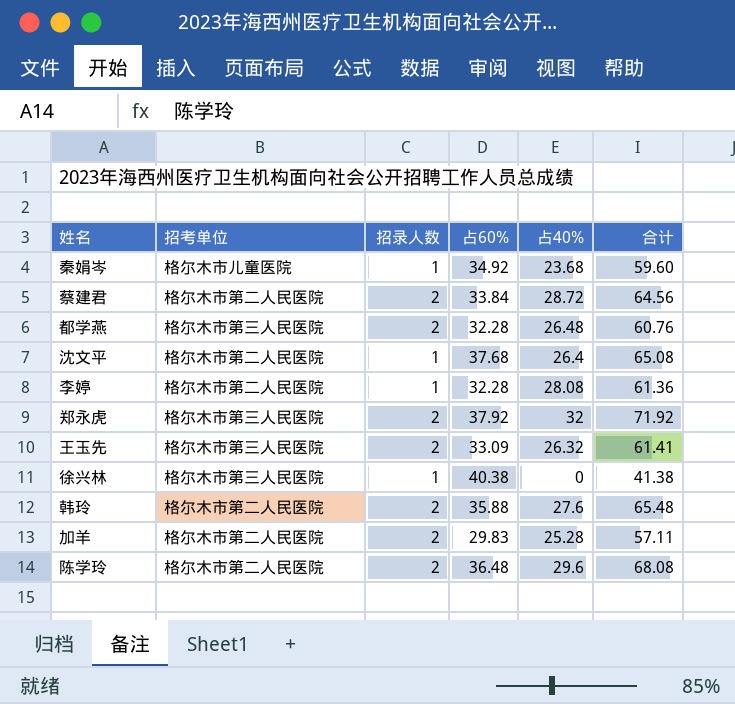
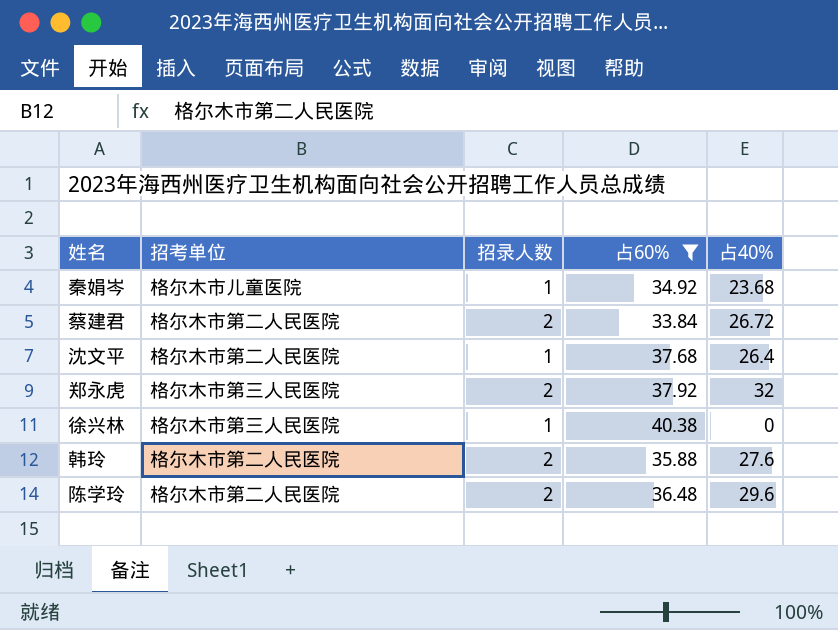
filter: none -> 占60% >= 33.84
column 合计 | formula: [招录人数] + [占60%] + [占40%] -> none
蔡建君 | 占40%: 28.72 -> 26.72

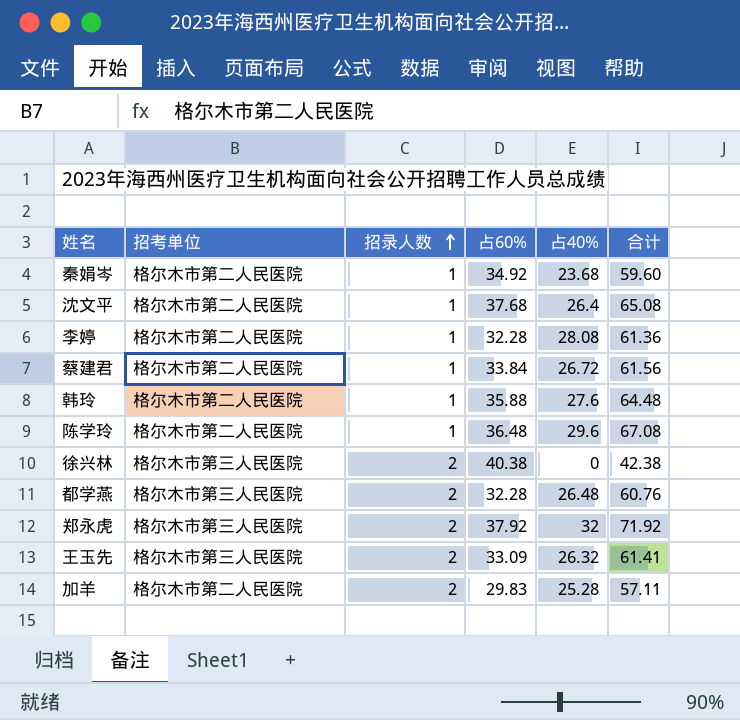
filter: 占60% >= 33.84 -> none
row order: none -> 招录人数 ascending
column 合计 | formula: none -> [招录人数] + [占60%] + [占40%]
秦娟岑 | 招考单位: 格尔木市儿童医院 -> 格尔木市第二人民医院
蔡建君 | 招录人数: 2 -> 1
韩玲 | 招录人数: 2 -> 1
陈学玲 | 招录人数: 2 -> 1
徐兴林 | 招录人数: 1 -> 2

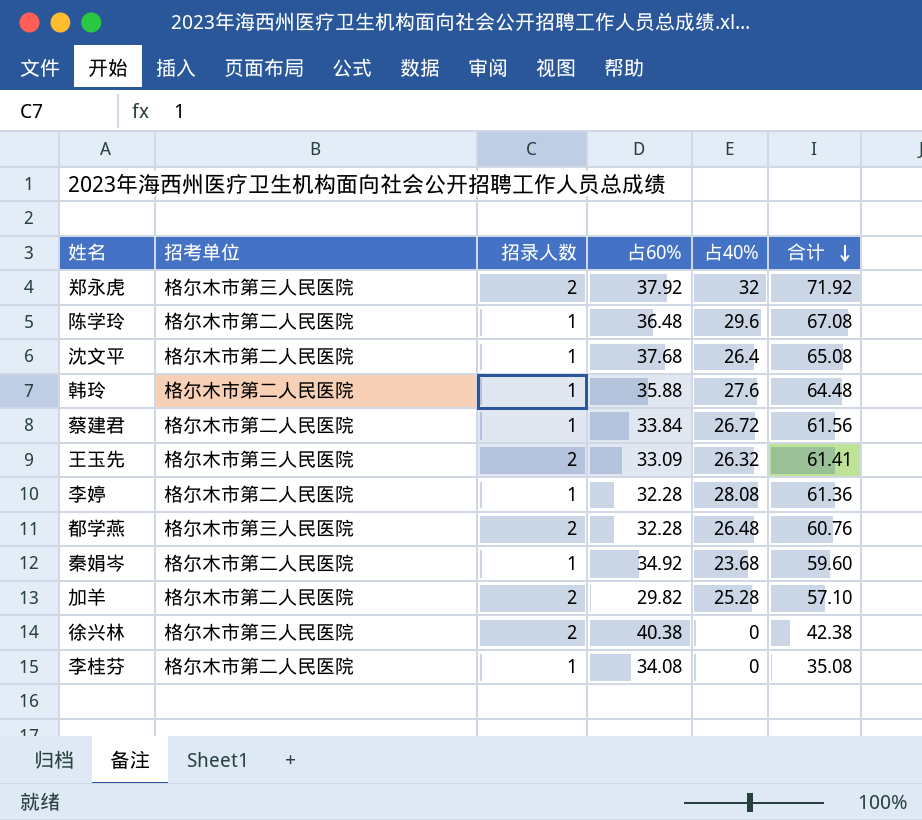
row order: 招录人数 ascending -> 合计 descending
加羊 | 占60%: 29.83 -> 29.82
加羊 | 合计: 57.11 -> 57.10
row 李桂芬: none -> 格尔木市第二人民医院 | 1 | 34.08 | 0 | 35.08

